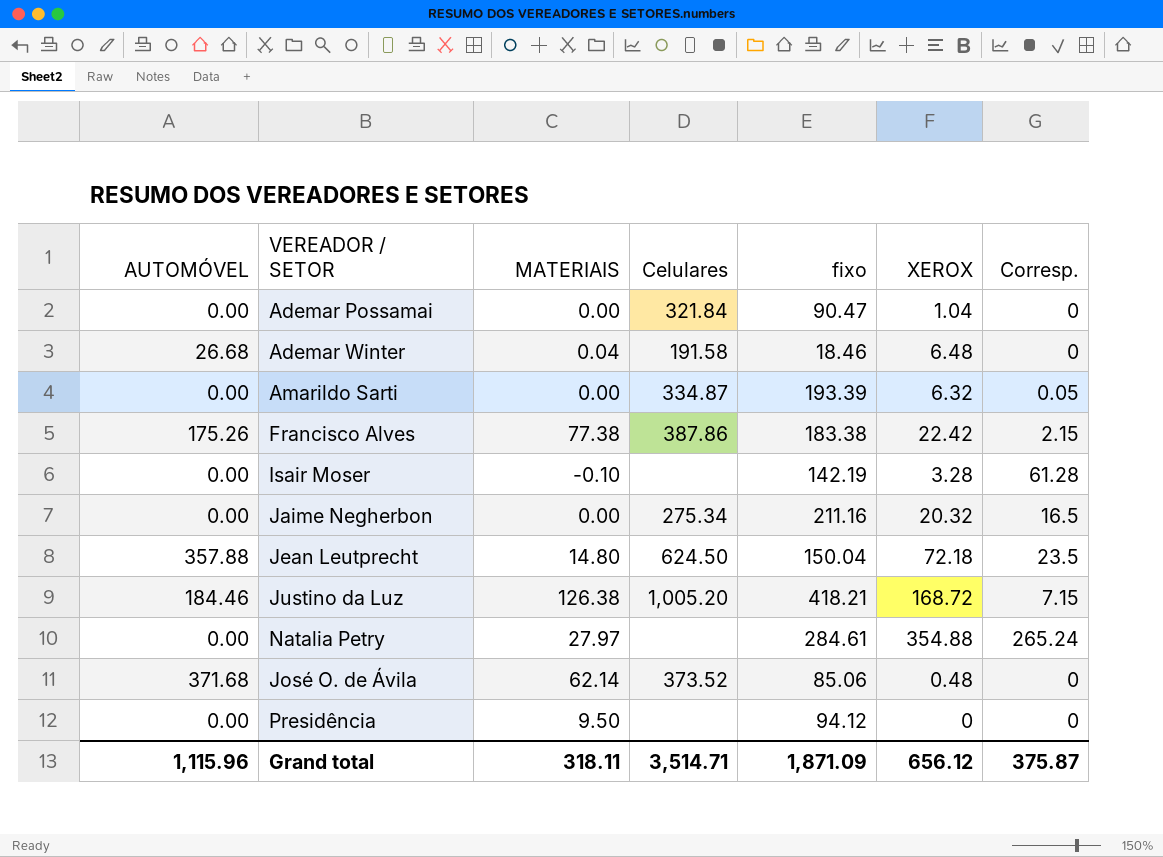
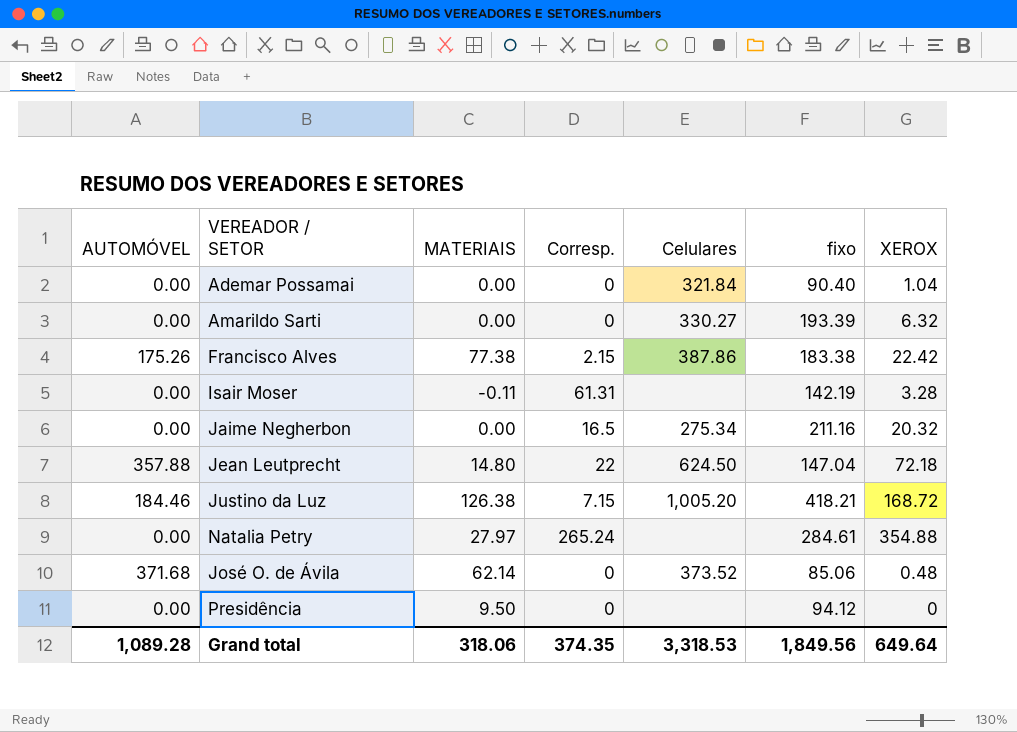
column Corresp. | position: 7 -> 4
row Ademar Winter: 26.68 | 0.04 | 191.58 | 18.46 | 6.48 | 0 -> none
Ademar Possamai | fixo: 90.47 -> 90.40
Amarildo Sarti | Corresp.: 0.05 -> 0
Amarildo Sarti | Celulares: 334.87 -> 330.27
Isair Moser | MATERIAIS: -0.10 -> -0.11
Isair Moser | Corresp.: 61.28 -> 61.31
Jean Leutprecht | Corresp.: 23.5 -> 22
Jean Leutprecht | fixo: 150.04 -> 147.04
Grand total | AUTOMÓVEL: 1,115.96 -> 1,089.28
Grand total | MATERIAIS: 318.11 -> 318.06
Grand total | Corresp.: 375.87 -> 374.35
Grand total | Celulares: 3,514.71 -> 3,318.53
Grand total | fixo: 1,871.09 -> 1,849.56
Grand total | XEROX: 656.12 -> 649.64

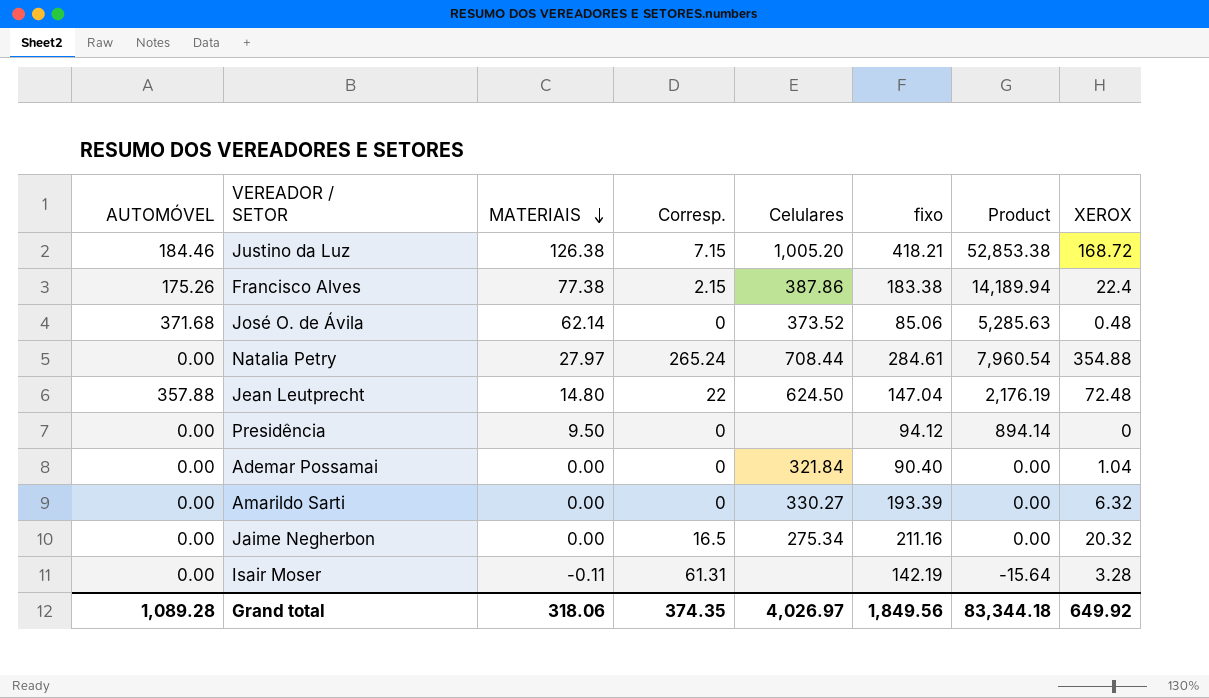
row order: none -> MATERIAIS descending
column Product | formula: none -> [MATERIAIS] * [fixo]
Francisco Alves | XEROX: 22.42 -> 22.4
Natalia Petry | Celulares: none -> 708.44
Jean Leutprecht | XEROX: 72.18 -> 72.48
Grand total | Celulares: 3,318.53 -> 4,026.97
Grand total | XEROX: 649.64 -> 649.92

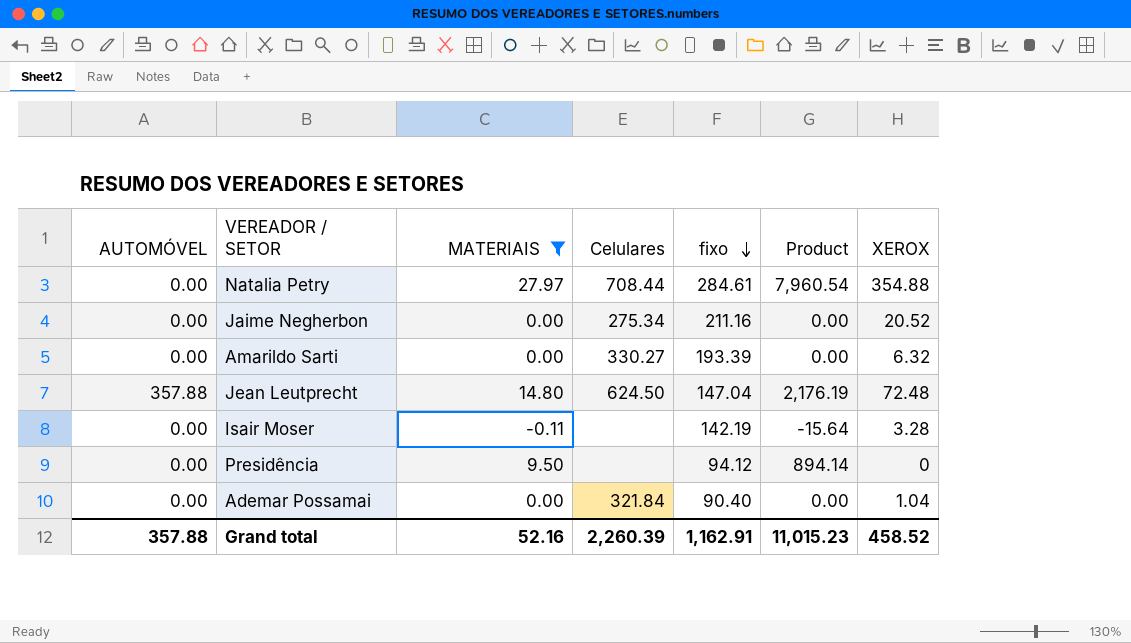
filter: none -> MATERIAIS <= 27.97
row order: MATERIAIS descending -> fixo descending
column Corresp. | position: 4 -> none
Jaime Negherbon | XEROX: 20.32 -> 20.52
Grand total | AUTOMÓVEL: 1,089.28 -> 357.88
Grand total | MATERIAIS: 318.06 -> 52.16
Grand total | Celulares: 4,026.97 -> 2,260.39
Grand total | fixo: 1,849.56 -> 1,162.91
Grand total | Product: 83,344.18 -> 11,015.23
Grand total | XEROX: 649.92 -> 458.52

